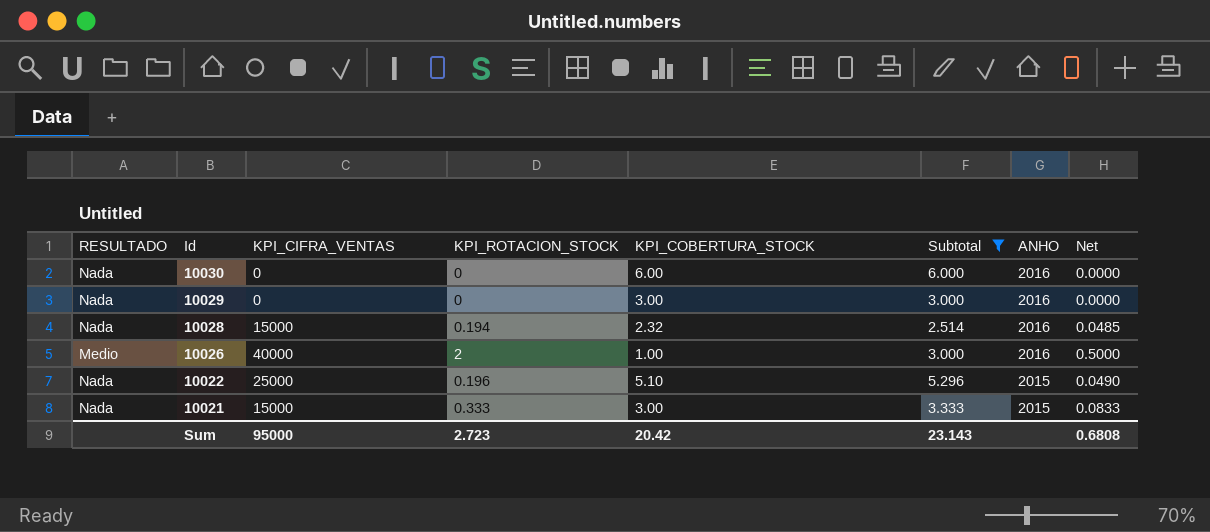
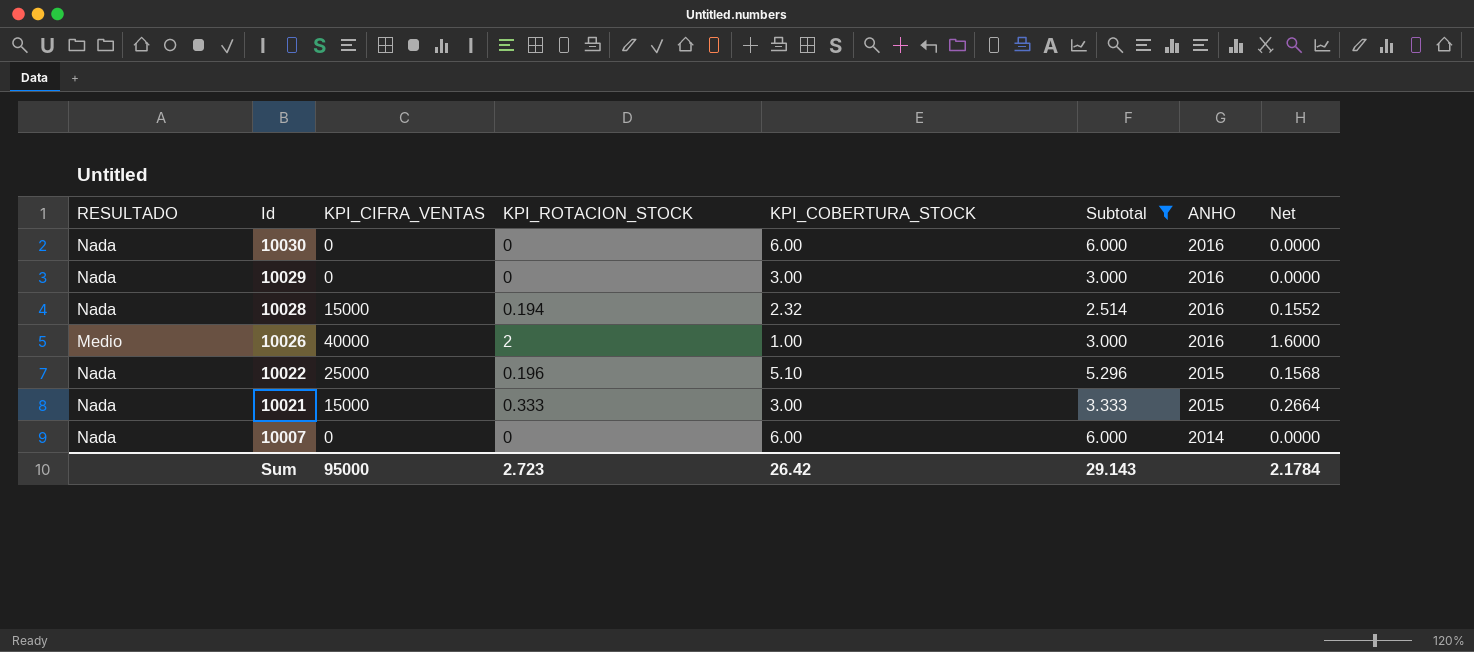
column Net | formula: [KPI_ROTACION_STOCK] * 0.25 -> [KPI_ROTACION_STOCK] * 0.8
row 10007: none -> Nada | 0 | 0 | 6.00 | 6.000 | 2014 | 0.0000
Sum | KPI_COBERTURA_STOCK: 20.42 -> 26.42
Sum | Subtotal: 23.143 -> 29.143
Sum | Net: 0.6808 -> 2.1784

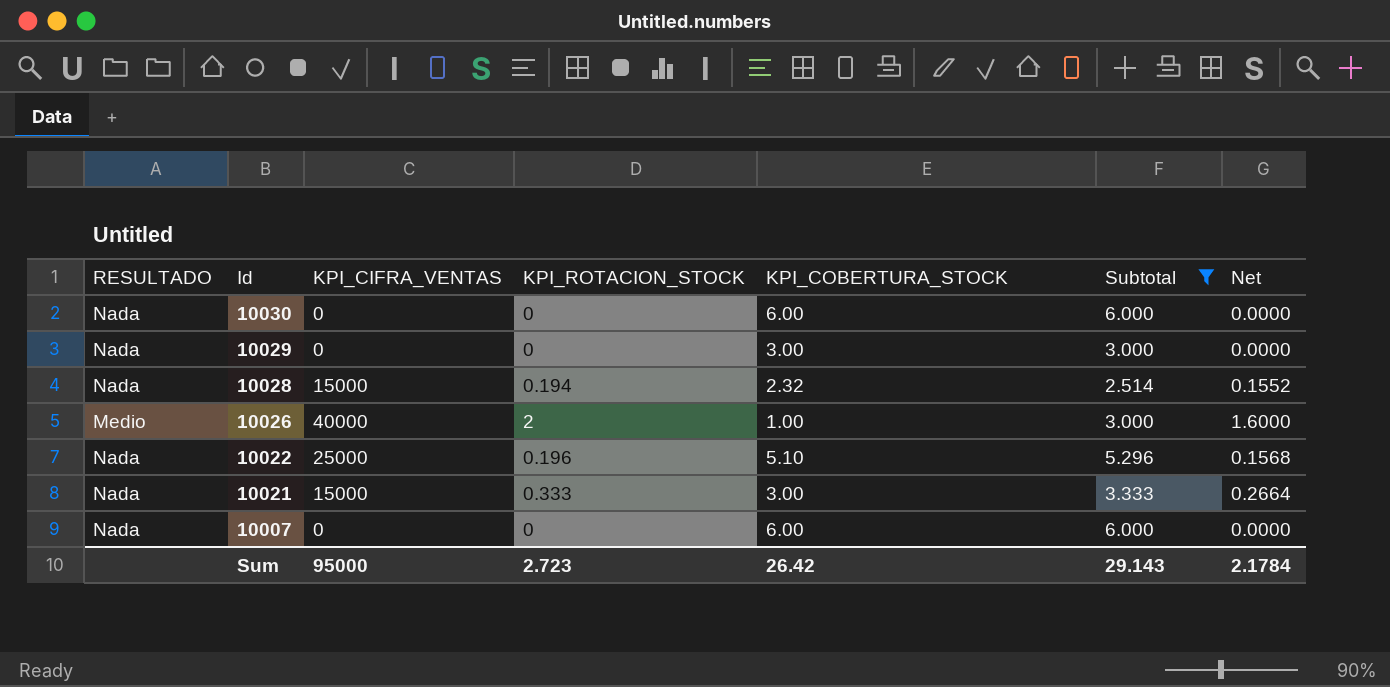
column ANHO | position: 7 -> none

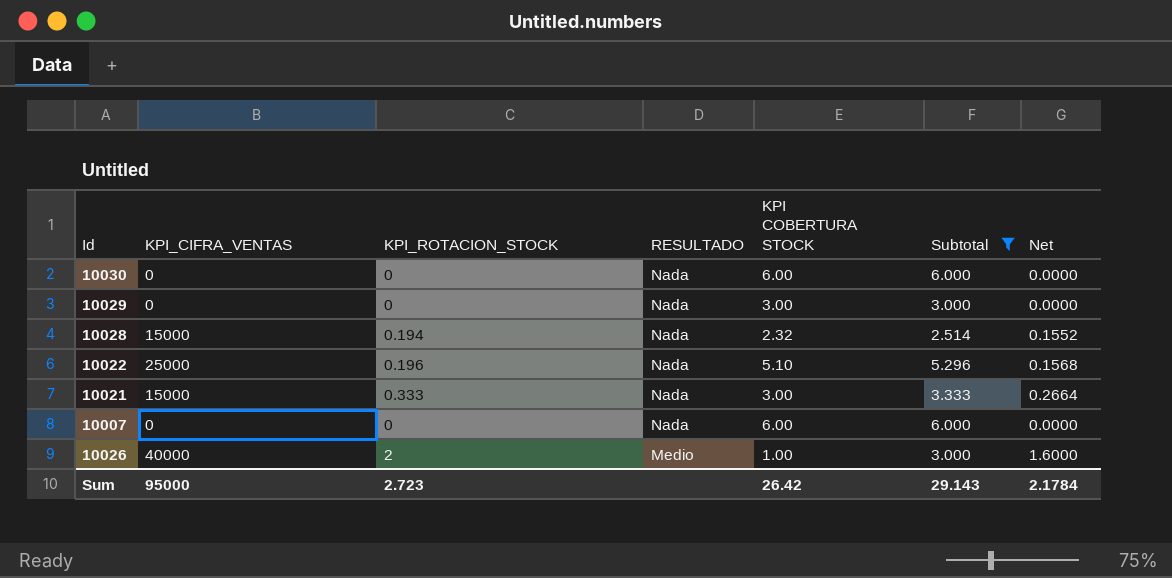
row order: Id descending -> RESULTADO descending
column RESULTADO | position: 1 -> 4
column name: KPI_COBERTURA_STOCK -> KPI COBERTURA STOCK

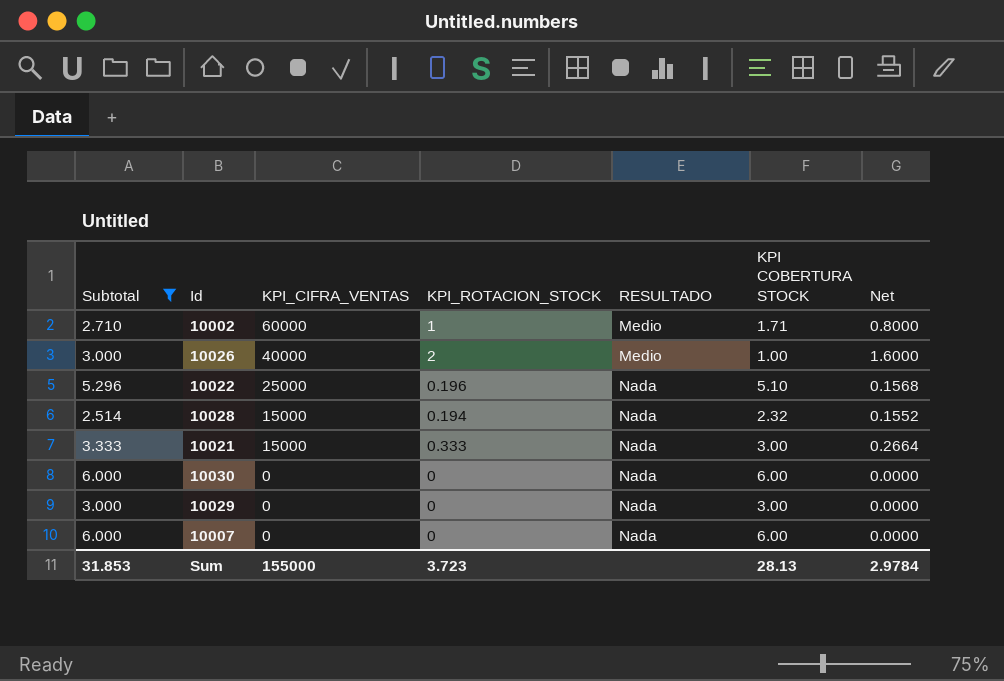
row order: RESULTADO descending -> KPI_CIFRA_VENTAS descending
column Subtotal | position: 6 -> 1
row 10002: none -> 2.710 | 60000 | 1 | Medio | 1.71 | 0.8000
Sum | Subtotal: 29.143 -> 31.853
Sum | KPI_CIFRA_VENTAS: 95000 -> 155000
Sum | KPI_ROTACION_STOCK: 2.723 -> 3.723
Sum | KPI COBERTURA STOCK: 26.42 -> 28.13
Sum | Net: 2.1784 -> 2.9784

